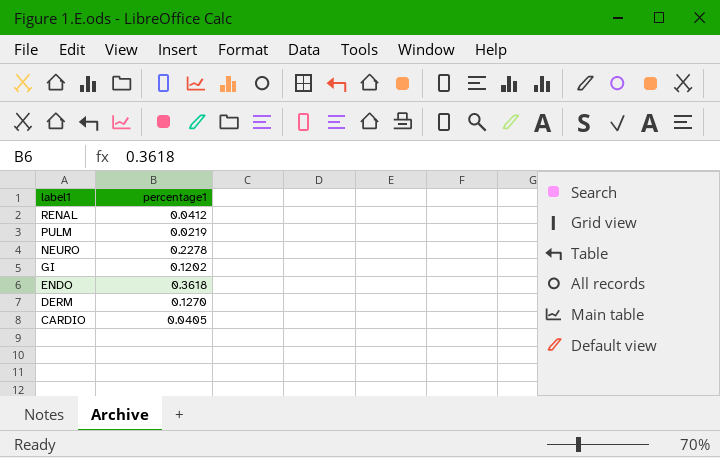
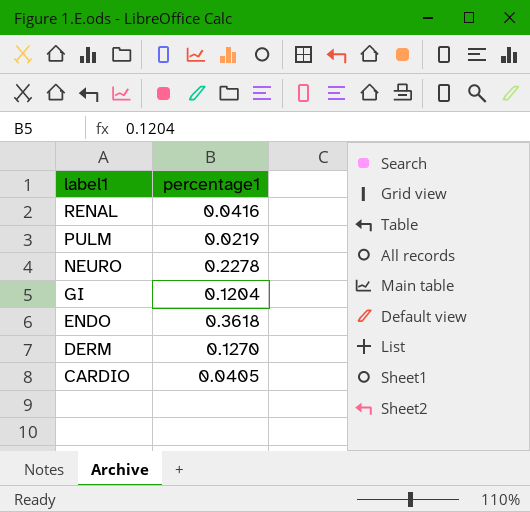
RENAL | percentage1: 0.0412 -> 0.0416
GI | percentage1: 0.1202 -> 0.1204

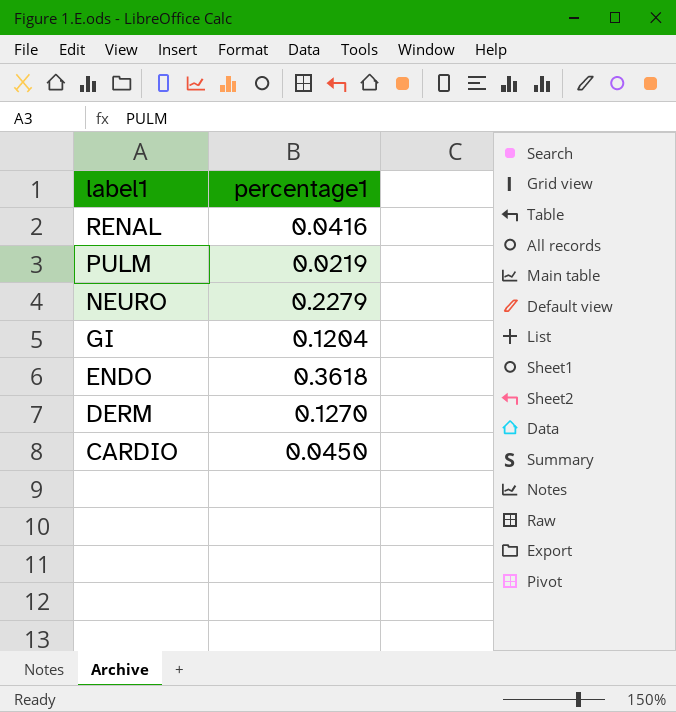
NEURO | percentage1: 0.2278 -> 0.2279
CARDIO | percentage1: 0.0405 -> 0.0450

